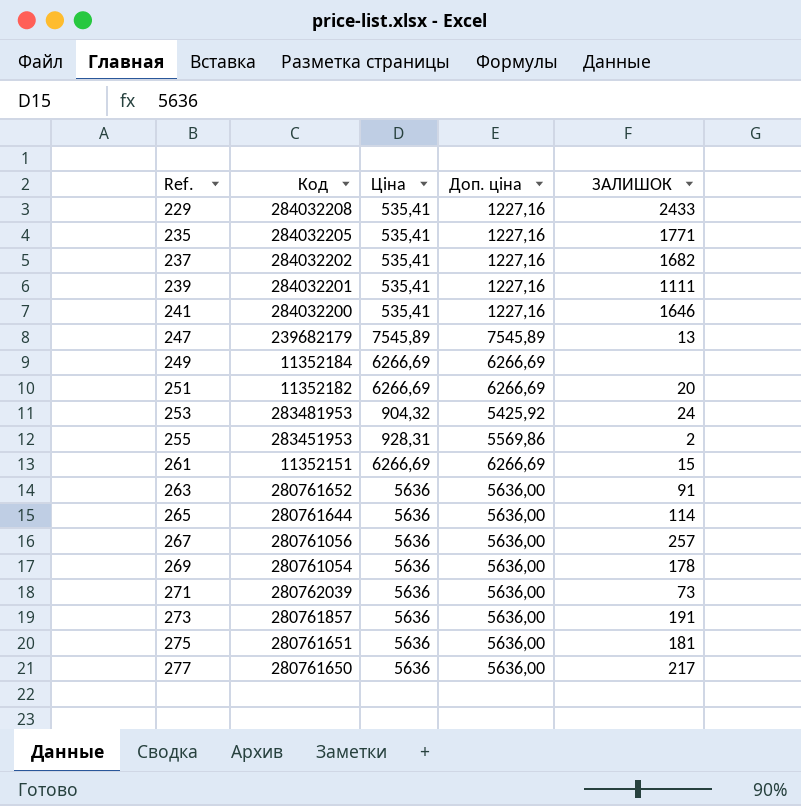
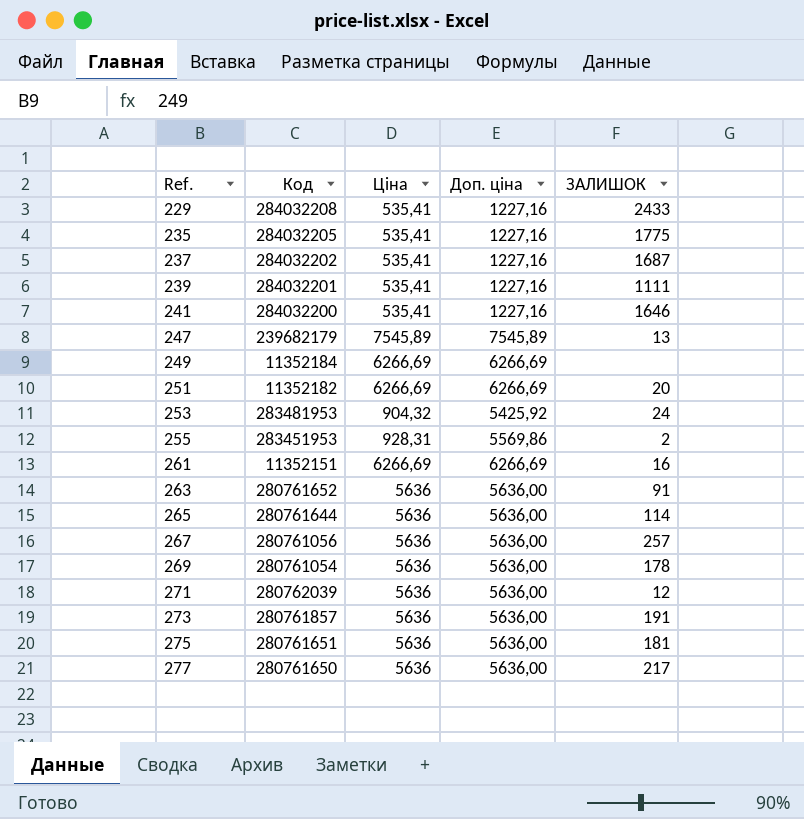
235 | ЗАЛИШОК: 1771 -> 1775
237 | ЗАЛИШОК: 1682 -> 1687
261 | ЗАЛИШОК: 15 -> 16
271 | ЗАЛИШОК: 73 -> 12

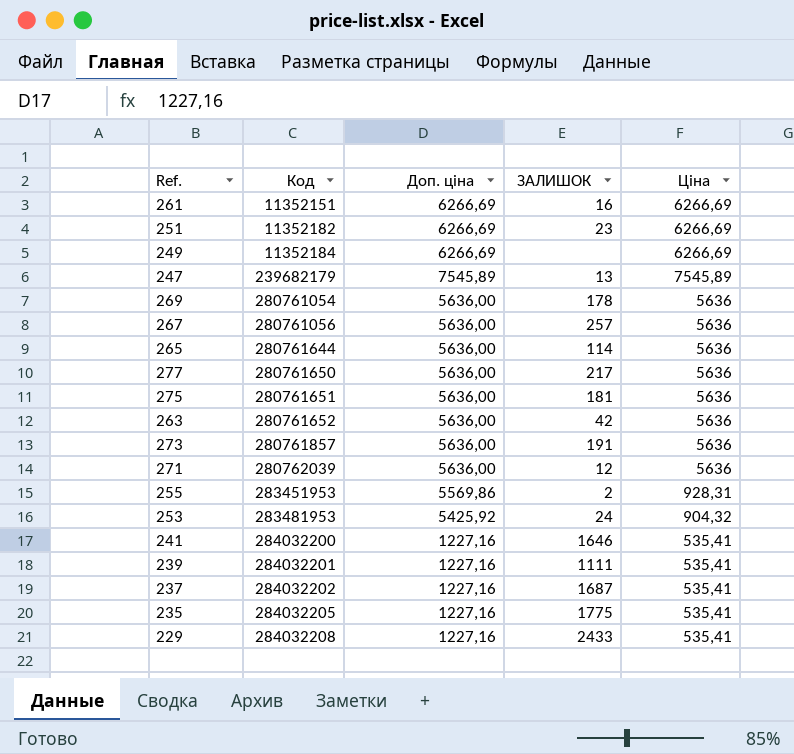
row order: Ref. ascending -> Код ascending
column Ціна | position: 3 -> 5
251 | ЗАЛИШОК: 20 -> 23
263 | ЗАЛИШОК: 91 -> 42

